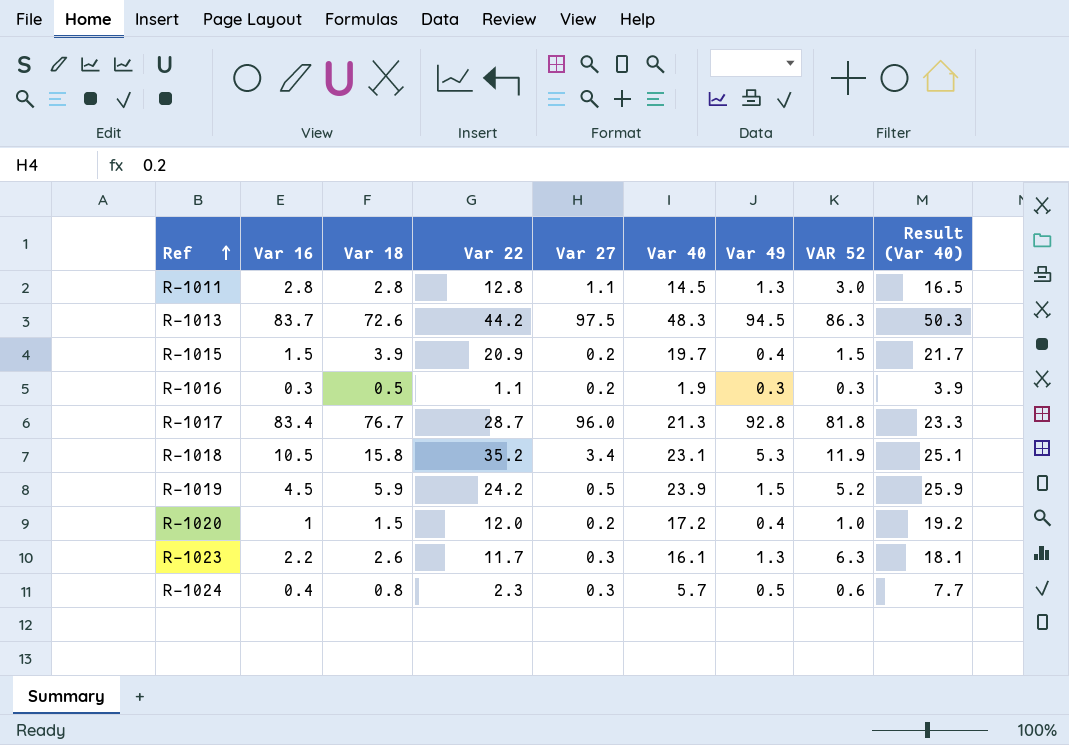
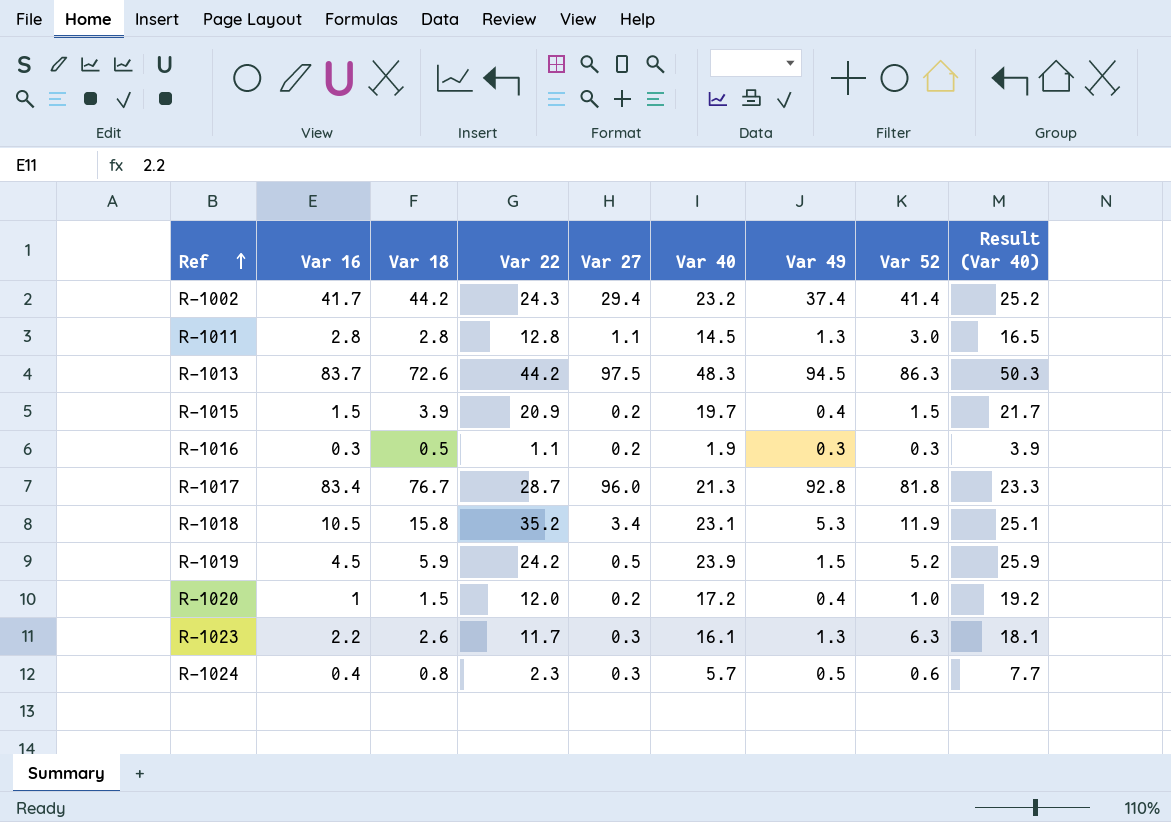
column name: VAR 52 -> Var 52
row R-1002: none -> 41.7 | 44.2 | 24.3 | 29.4 | 23.2 | 37.4 | 41.4 | 25.2

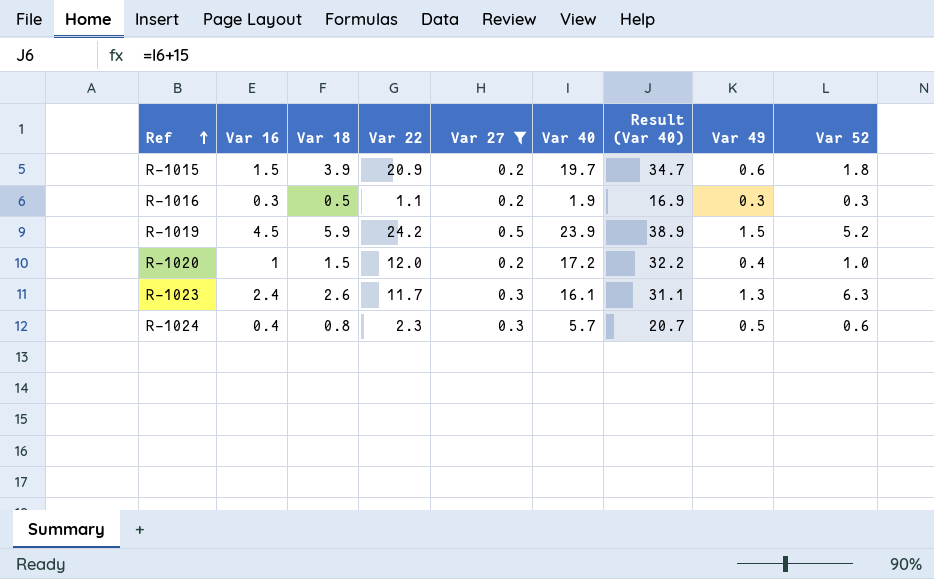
filter: none -> Var 27 <= 0.5
column Result (Var 40) | formula: [Var 40] + 2 -> [Var 40] + 15
column Result (Var 40) | position: 9 -> 7
R-1015 | Var 49: 0.4 -> 0.6
R-1015 | Var 52: 1.5 -> 1.8
R-1023 | Var 16: 2.2 -> 2.4

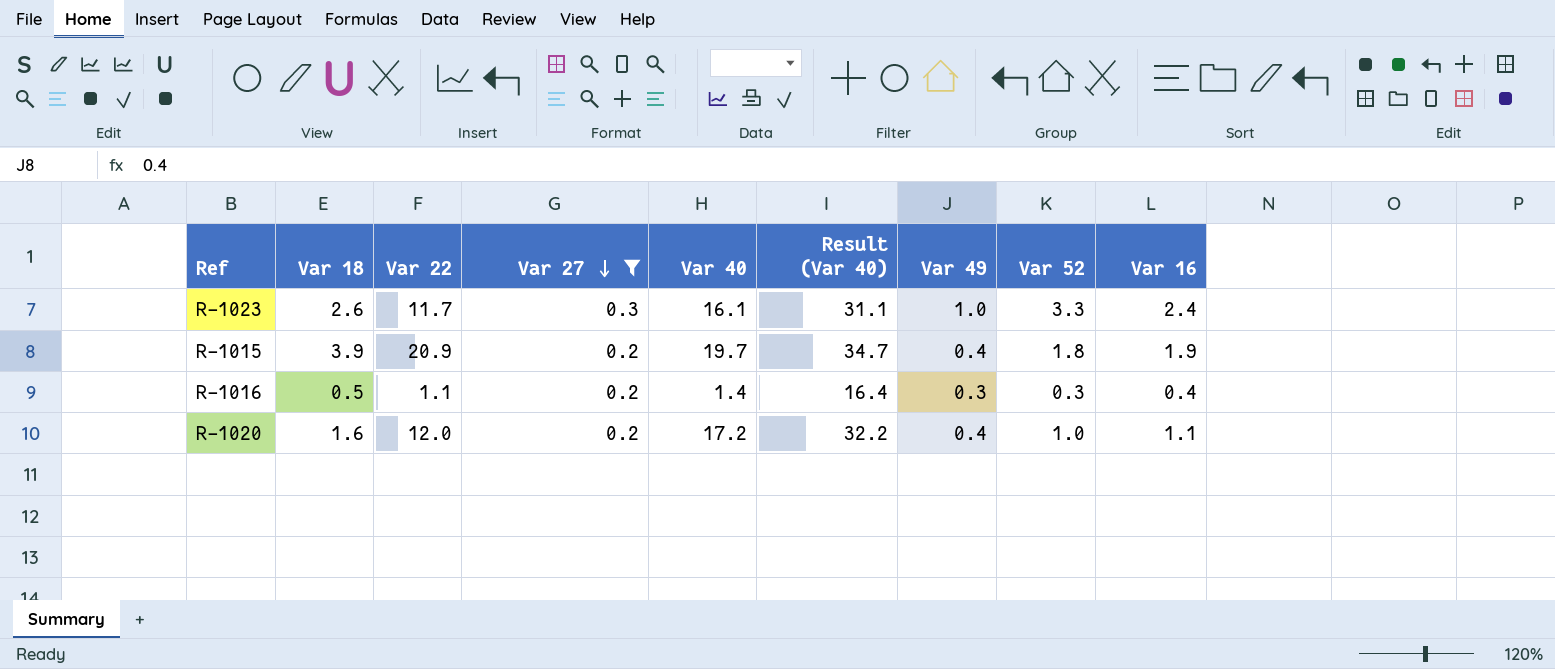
row order: Ref ascending -> Var 27 descending
column Var 16 | position: 2 -> 9
row R-1019: 4.5 | 5.9 | 24.2 | 0.5 | 23.9 | 38.9 | 1.5 | 5.2 -> none
row R-1024: 0.4 | 0.8 | 2.3 | 0.3 | 5.7 | 20.7 | 0.5 | 0.6 -> none
R-1023 | Var 49: 1.3 -> 1.0
R-1023 | Var 52: 6.3 -> 3.3
R-1015 | Var 49: 0.6 -> 0.4
R-1015 | Var 16: 1.5 -> 1.9
R-1016 | Var 40: 1.9 -> 1.4
R-1016 | Result (Var 40): 16.9 -> 16.4
R-1016 | Var 16: 0.3 -> 0.4
R-1020 | Var 18: 1.5 -> 1.6
R-1020 | Var 16: 1 -> 1.1

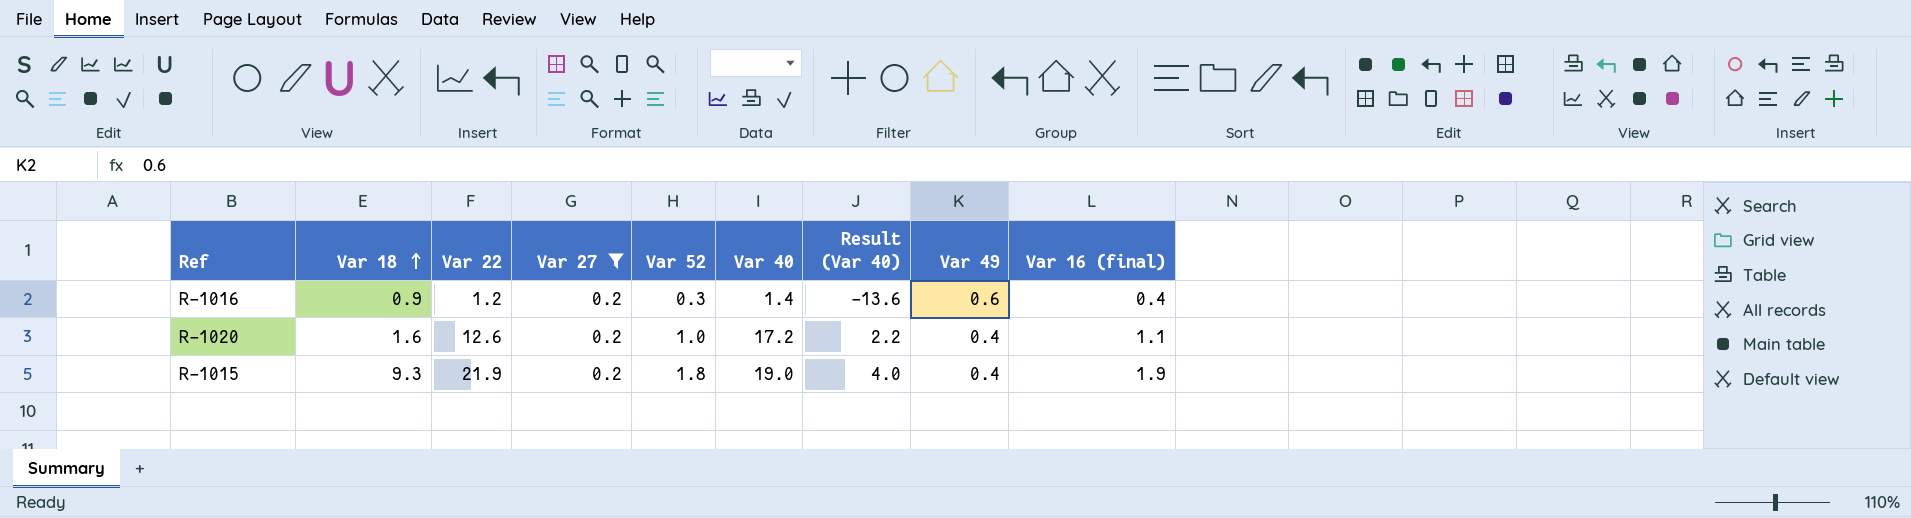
row order: Var 27 descending -> Var 18 ascending
column Var 52 | position: 8 -> 5
column Result (Var 40) | formula: [Var 40] + 15 -> [Var 40] - 15
column name: Var 16 -> Var 16 (final)
row R-1023: 2.6 | 11.7 | 0.3 | 16.1 | 31.1 | 1.0 | 3.3 | 2.4 -> none
R-1016 | Var 18: 0.5 -> 0.9
R-1016 | Var 22: 1.1 -> 1.2
R-1016 | Var 49: 0.3 -> 0.6
R-1020 | Var 22: 12.0 -> 12.6
R-1015 | Var 18: 3.9 -> 9.3
R-1015 | Var 22: 20.9 -> 21.9
R-1015 | Var 40: 19.7 -> 19.0

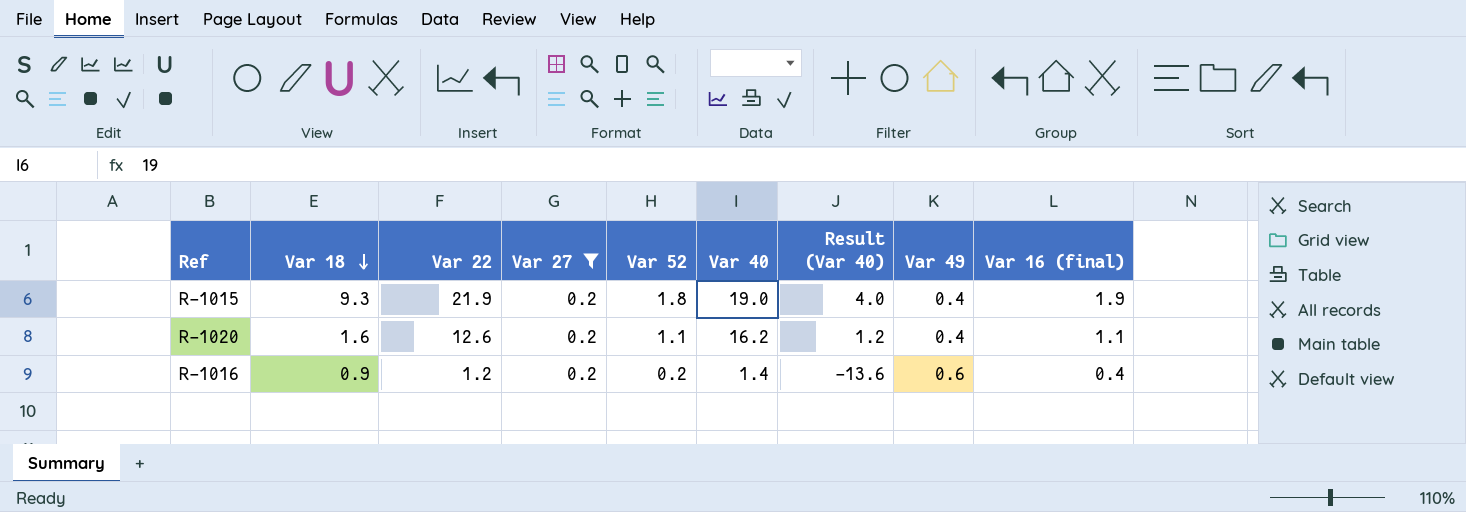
row order: Var 18 ascending -> Var 18 descending
R-1020 | Var 52: 1.0 -> 1.1
R-1020 | Var 40: 17.2 -> 16.2
R-1020 | Result (Var 40): 2.2 -> 1.2
R-1016 | Var 52: 0.3 -> 0.2

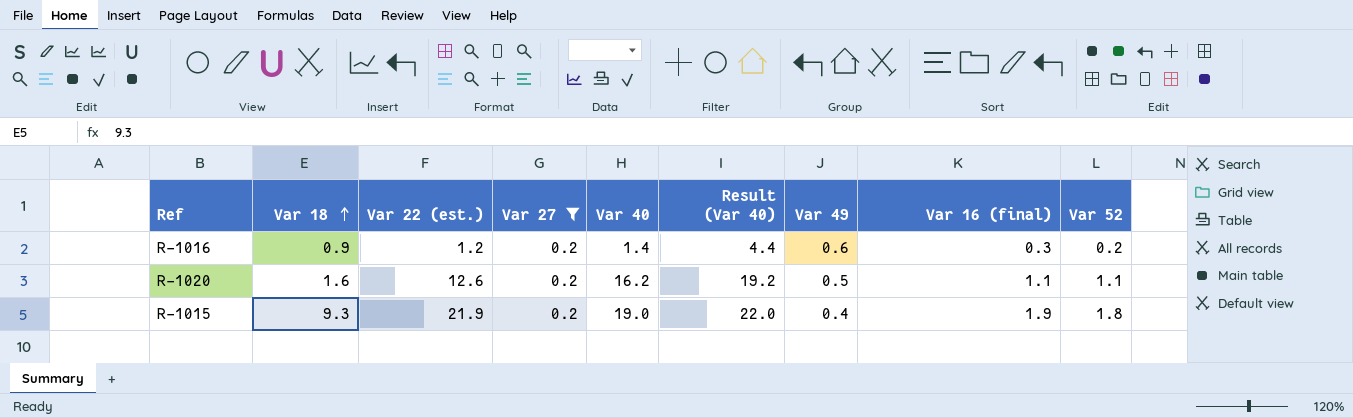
row order: Var 18 descending -> Var 18 ascending
column name: Var 22 -> Var 22 (est.)
column Result (Var 40) | formula: [Var 40] - 15 -> [Var 40] + 3
column Var 52 | position: 5 -> 9
R-1016 | Var 16 (final): 0.4 -> 0.3
R-1020 | Var 49: 0.4 -> 0.5

